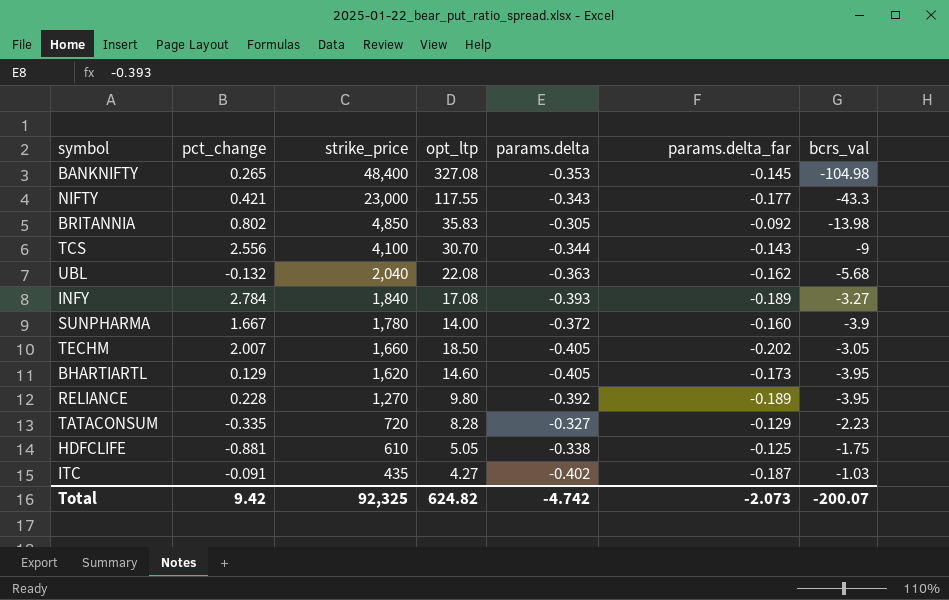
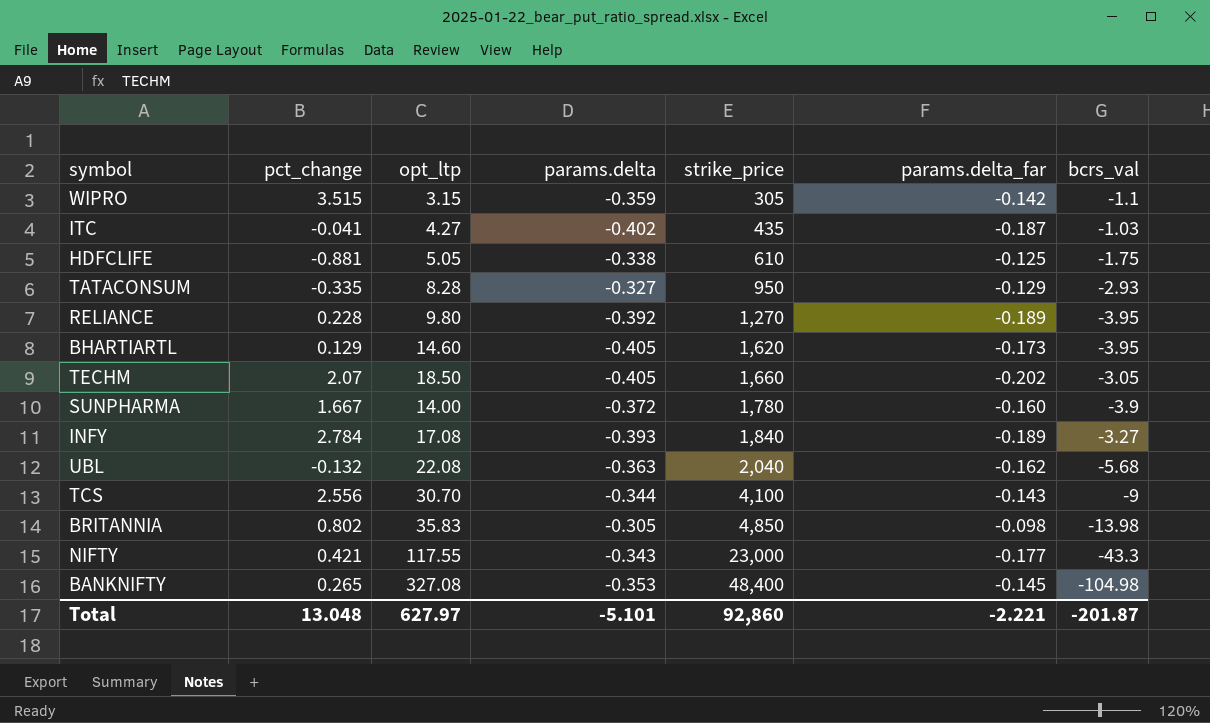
row order: strike_price descending -> strike_price ascending
column strike_price | position: 3 -> 5
row WIPRO: none -> 3.515 | 3.15 | -0.359 | 305 | -0.142 | -1.1
ITC | pct_change: -0.091 -> -0.041
TATACONSUM | strike_price: 720 -> 950
TATACONSUM | bcrs_val: -2.23 -> -2.93
TECHM | pct_change: 2.007 -> 2.07
BRITANNIA | params.delta_far: -0.092 -> -0.098
Total | pct_change: 9.42 -> 13.048
Total | opt_ltp: 624.82 -> 627.97
Total | params.delta: -4.742 -> -5.101
Total | strike_price: 92,325 -> 92,860
Total | params.delta_far: -2.073 -> -2.221
Total | bcrs_val: -200.07 -> -201.87

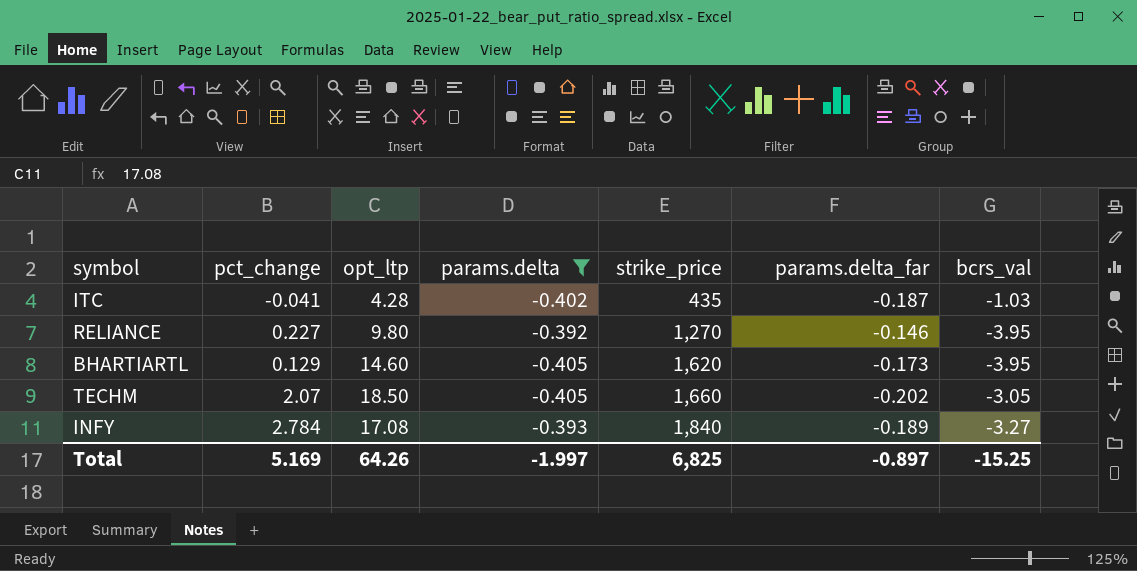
filter: none -> params.delta <= -0.392
ITC | opt_ltp: 4.27 -> 4.28
RELIANCE | pct_change: 0.228 -> 0.227
RELIANCE | params.delta_far: -0.189 -> -0.146
Total | pct_change: 13.048 -> 5.169
Total | opt_ltp: 627.97 -> 64.26
Total | params.delta: -5.101 -> -1.997
Total | strike_price: 92,860 -> 6,825
Total | params.delta_far: -2.221 -> -0.897
Total | bcrs_val: -201.87 -> -15.25

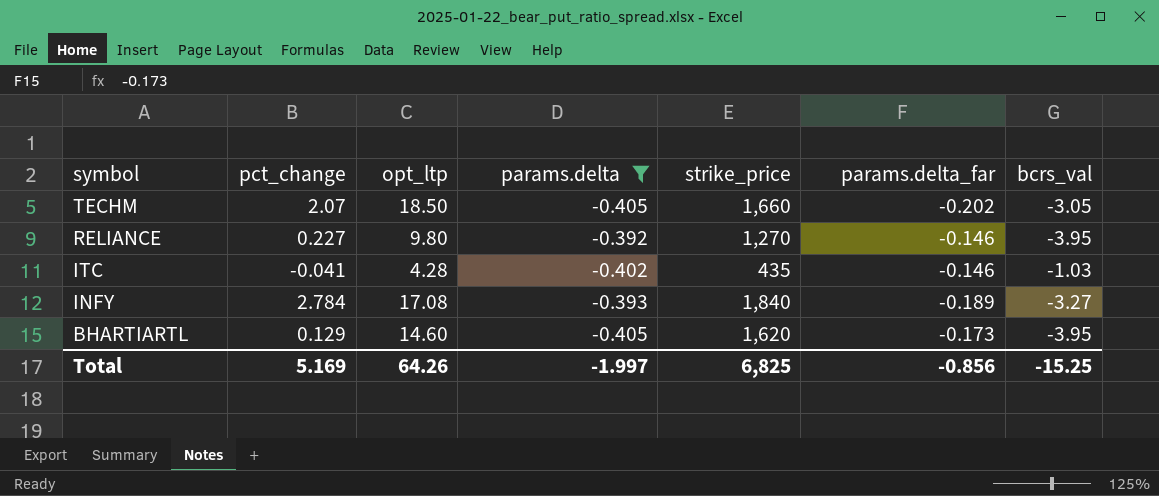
row order: strike_price ascending -> symbol descending
ITC | params.delta_far: -0.187 -> -0.146
Total | params.delta_far: -0.897 -> -0.856

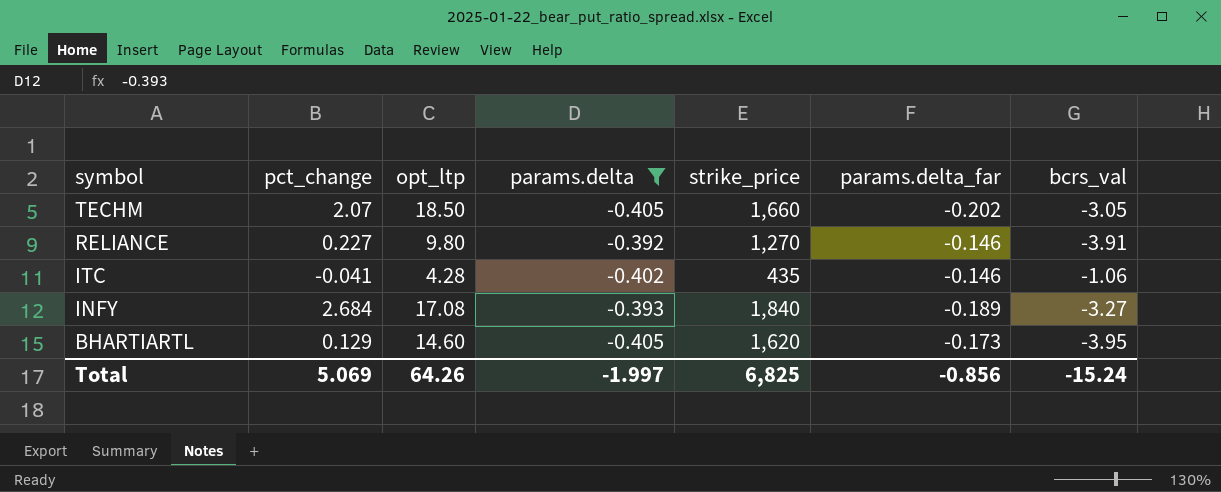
RELIANCE | bcrs_val: -3.95 -> -3.91
ITC | bcrs_val: -1.03 -> -1.06
INFY | pct_change: 2.784 -> 2.684
Total | pct_change: 5.169 -> 5.069
Total | bcrs_val: -15.25 -> -15.24

